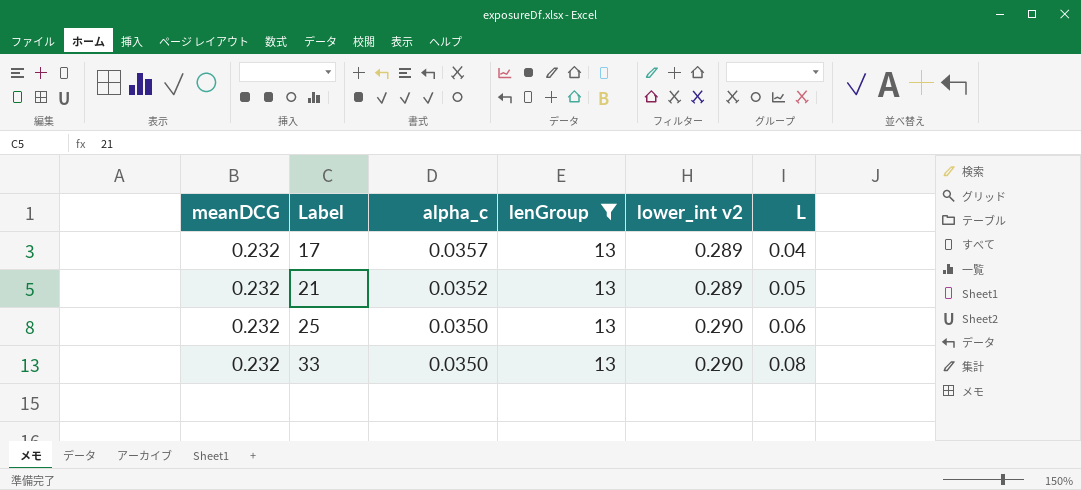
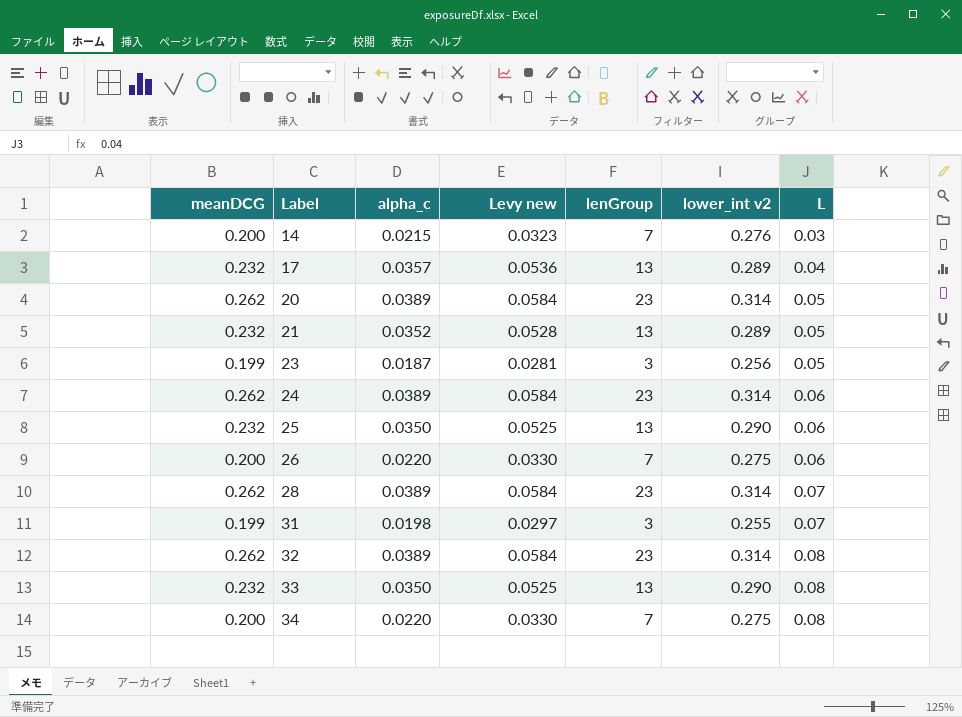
filter: lenGroup = 13 -> none
column Levy new | formula: none -> [alpha_c] * 1.5

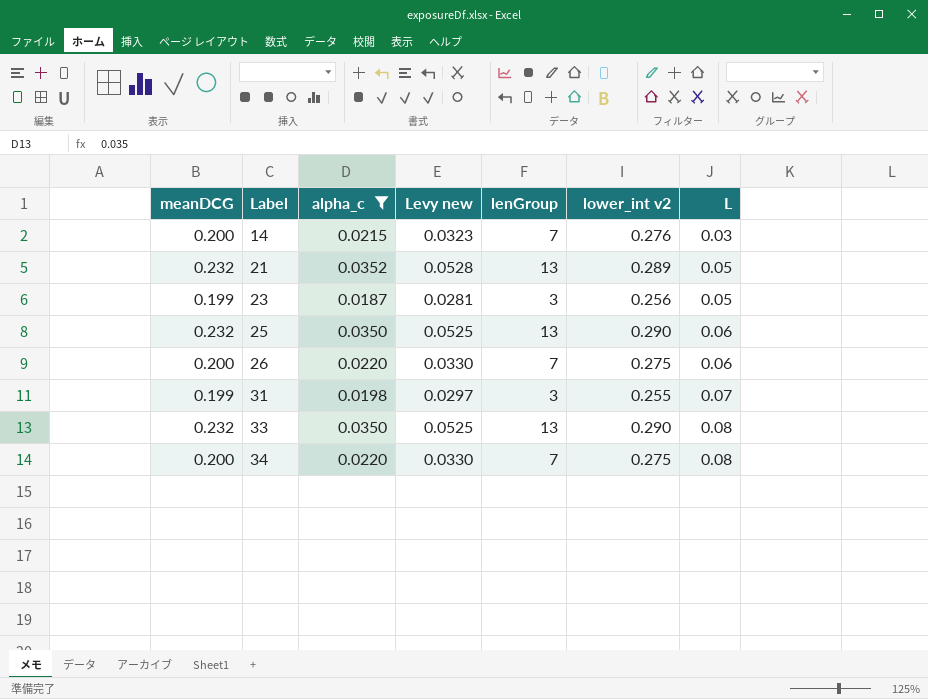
filter: none -> alpha_c <= 0.0352

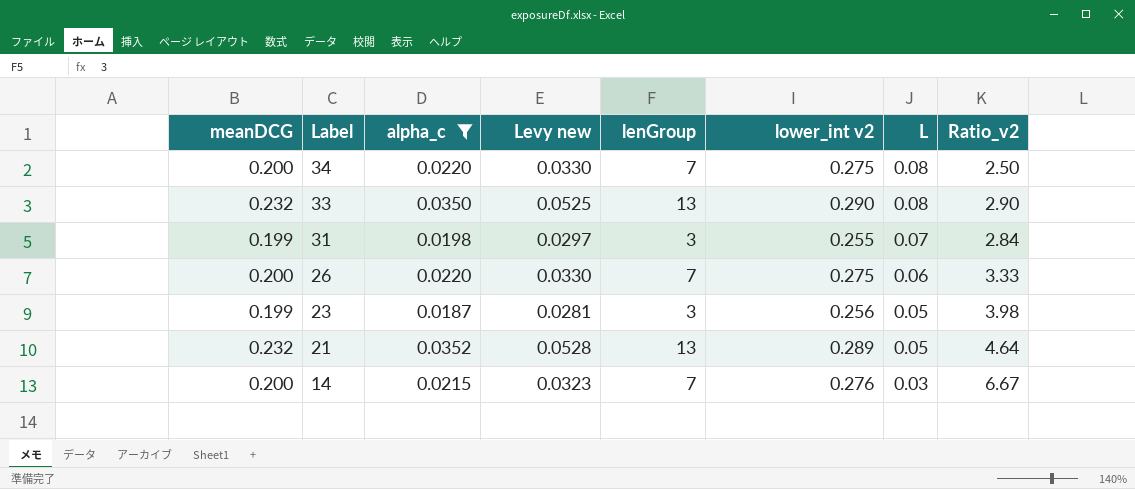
row order: Label ascending -> Label descending
column Ratio_v2 | formula: none -> [meanDCG] / [L]
row 25: 0.232 | 0.0350 | 0.0525 | 13 | 0.290 | 0.06 -> none

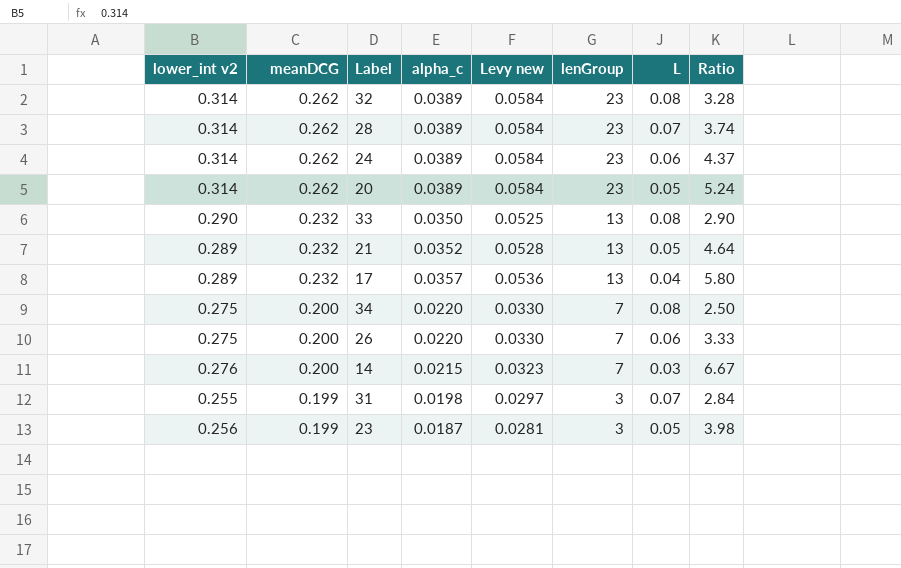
filter: alpha_c <= 0.0352 -> none
row order: Label descending -> meanDCG descending
column lower_int v2 | position: 6 -> 1
column name: Ratio_v2 -> Ratio

